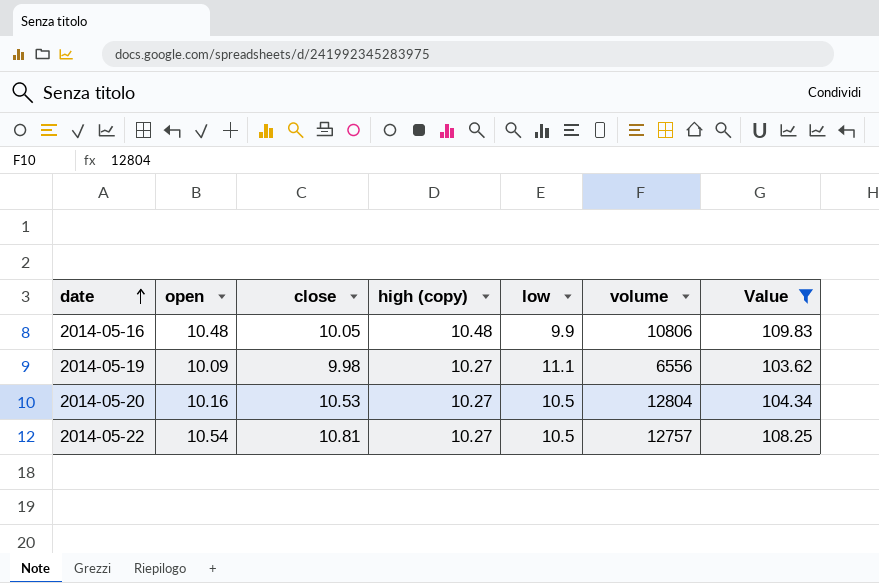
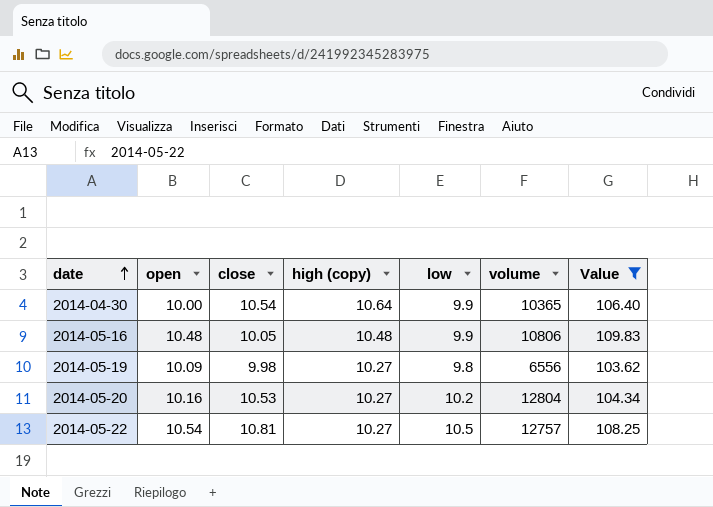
row 2014-04-30: none -> 10.00 | 10.54 | 10.64 | 9.9 | 10365 | 106.40
2014-05-19 | low: 11.1 -> 9.8
2014-05-20 | low: 10.5 -> 10.2

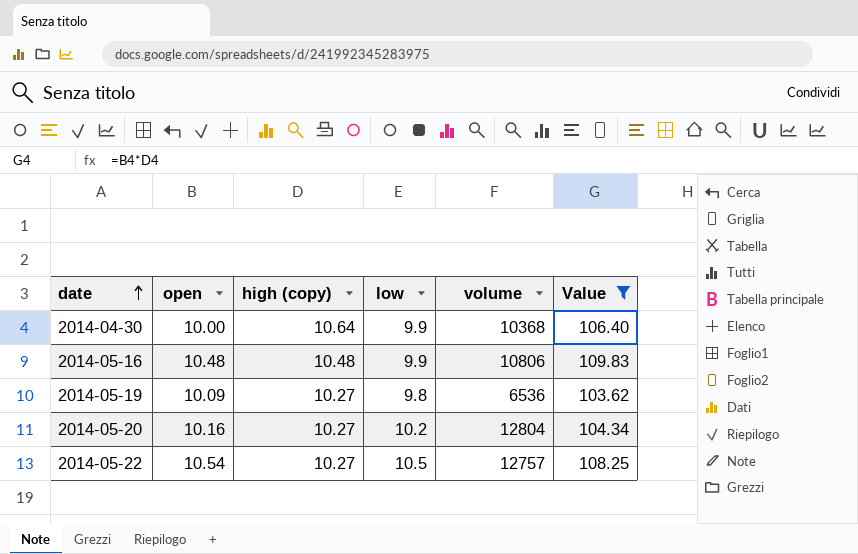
column close | position: 3 -> none
2014-04-30 | volume: 10365 -> 10368
2014-05-19 | volume: 6556 -> 6536

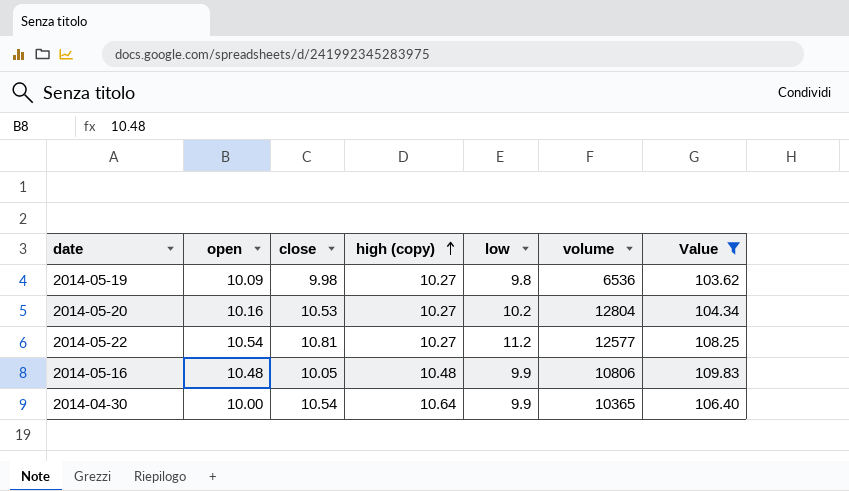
row order: date ascending -> high (copy) ascending
column close | position: none -> 3
2014-05-22 | low: 10.5 -> 11.2
2014-05-22 | volume: 12757 -> 12577
2014-04-30 | volume: 10368 -> 10365

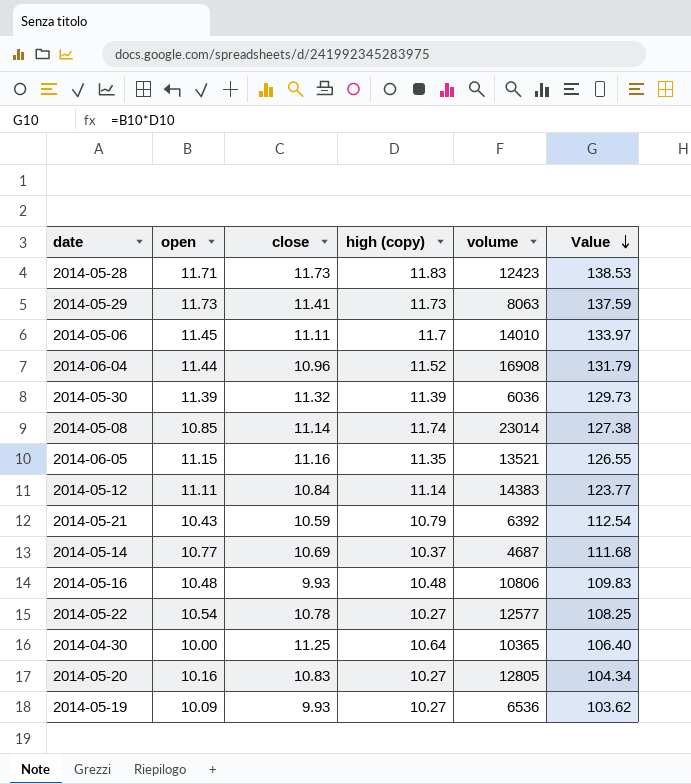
filter: Value <= 109.83 -> none
row order: high (copy) ascending -> Value descending
column low | position: 5 -> none
2014-05-16 | close: 10.05 -> 9.93
2014-05-22 | close: 10.81 -> 10.78
2014-04-30 | close: 10.54 -> 11.25
2014-05-20 | close: 10.53 -> 10.83
2014-05-20 | volume: 12804 -> 12805
2014-05-19 | close: 9.98 -> 9.93

